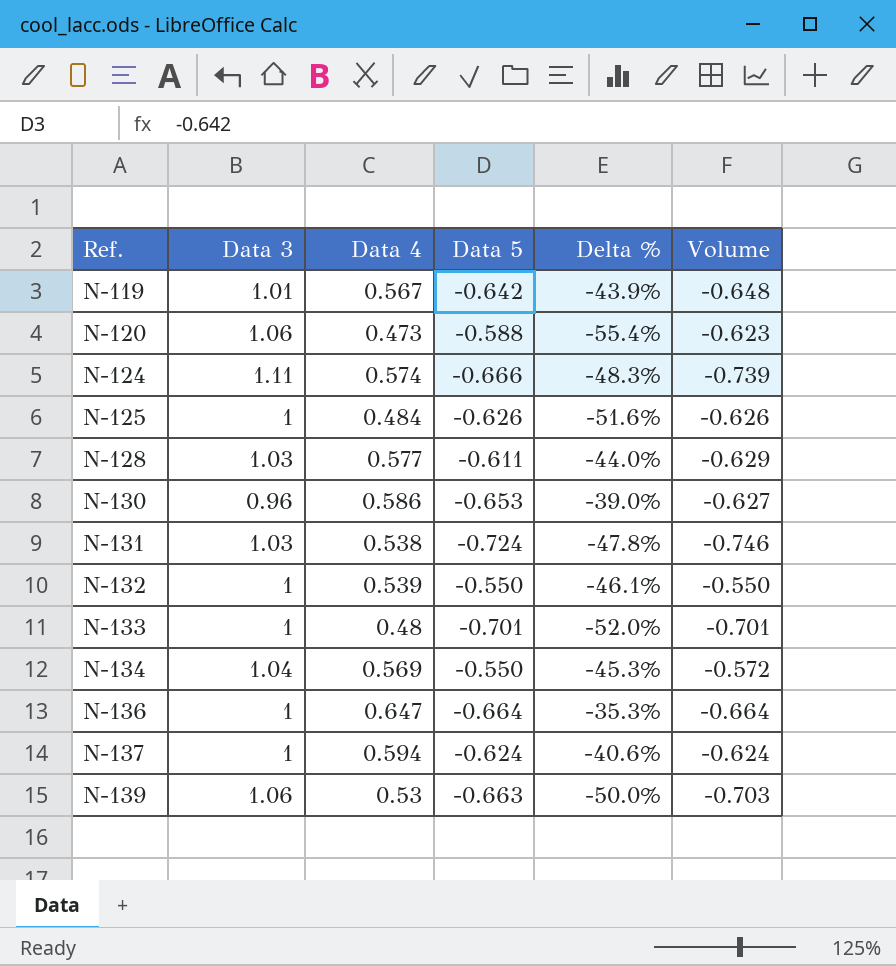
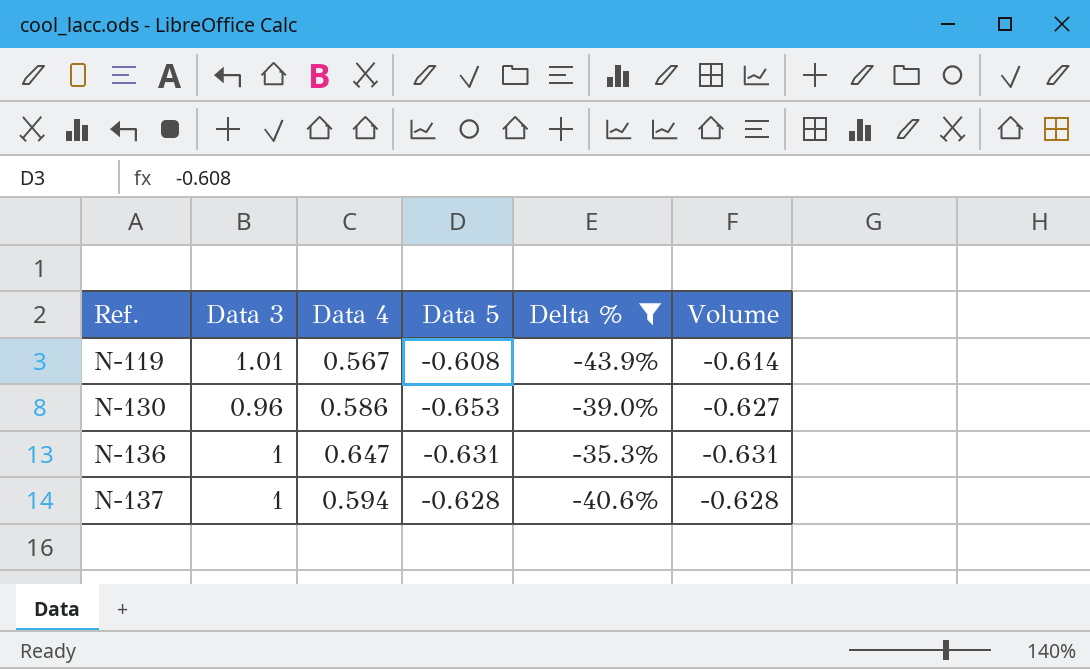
filter: none -> Delta % >= -43.9%
N-119 | Data 5: -0.642 -> -0.608
N-119 | Volume: -0.648 -> -0.614
N-136 | Data 5: -0.664 -> -0.631
N-136 | Volume: -0.664 -> -0.631
N-137 | Data 5: -0.624 -> -0.628
N-137 | Volume: -0.624 -> -0.628

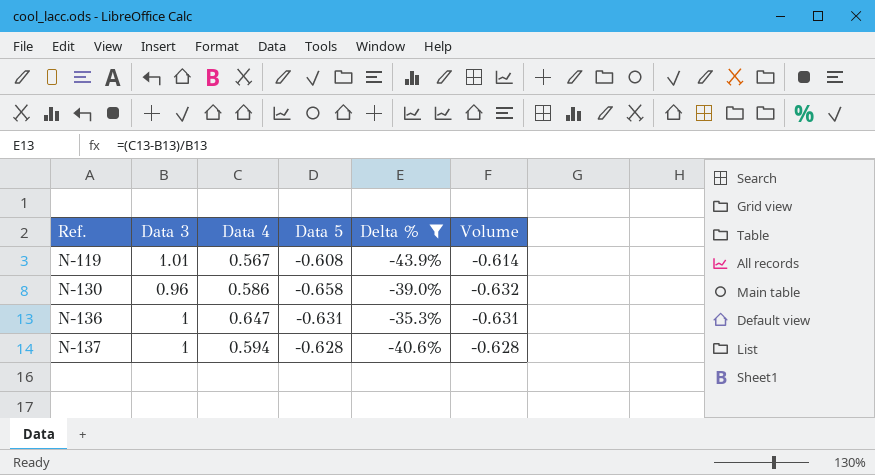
N-130 | Data 5: -0.653 -> -0.658
N-130 | Volume: -0.627 -> -0.632

